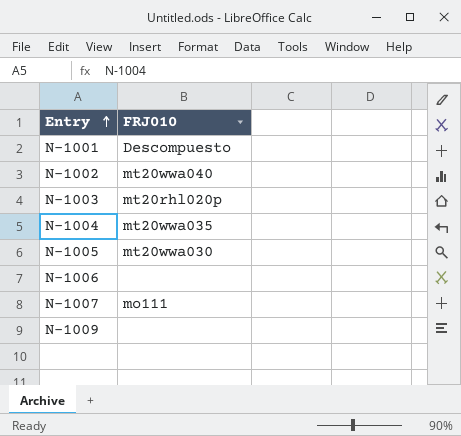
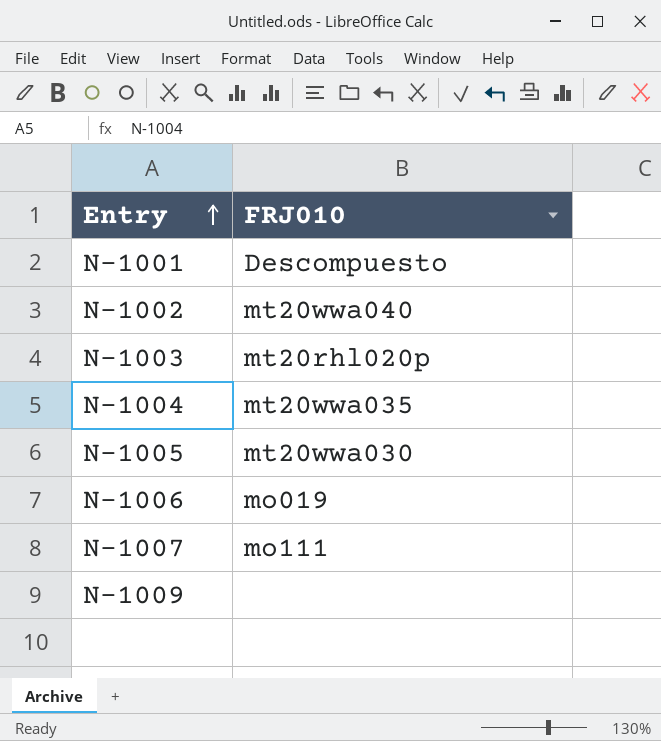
N-1006 | FRJ010: none -> mo019

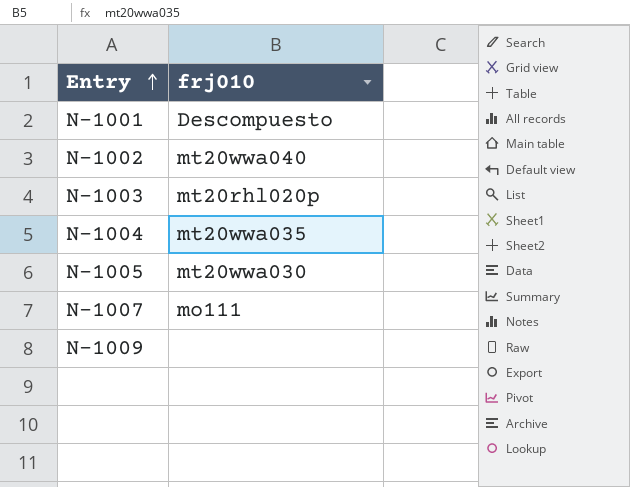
column name: FRJ010 -> frj010
row N-1006: mo019 -> none

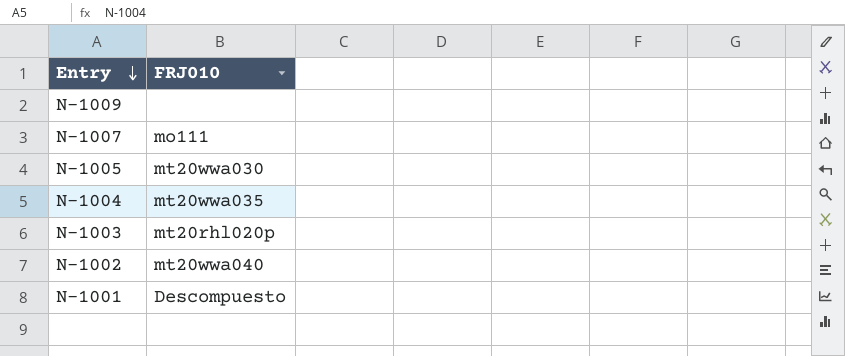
row order: Entry ascending -> Entry descending
column name: frj010 -> FRJ010

